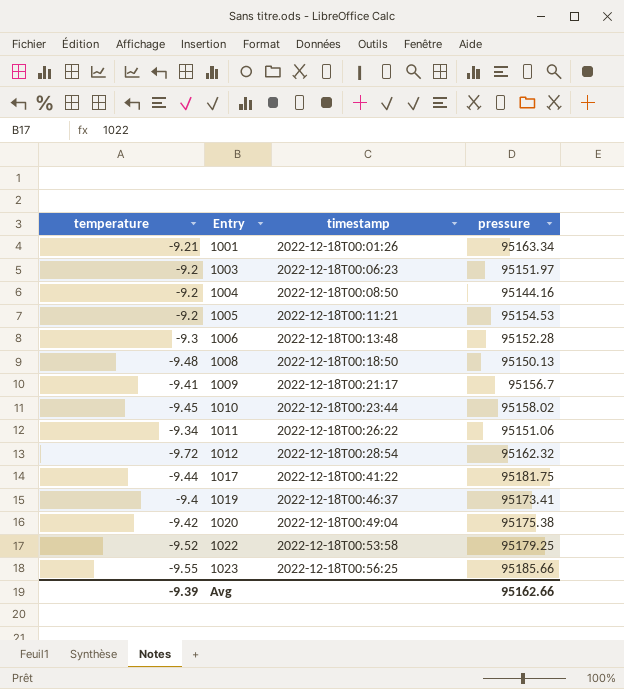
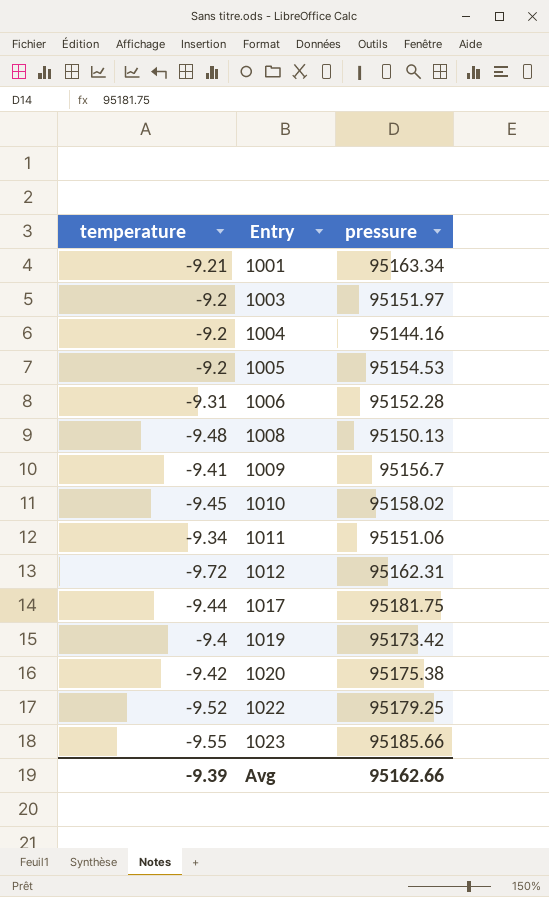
column timestamp | position: 3 -> none
1006 | temperature: -9.3 -> -9.31
1012 | pressure: 95162.32 -> 95162.31
1019 | pressure: 95173.41 -> 95173.42

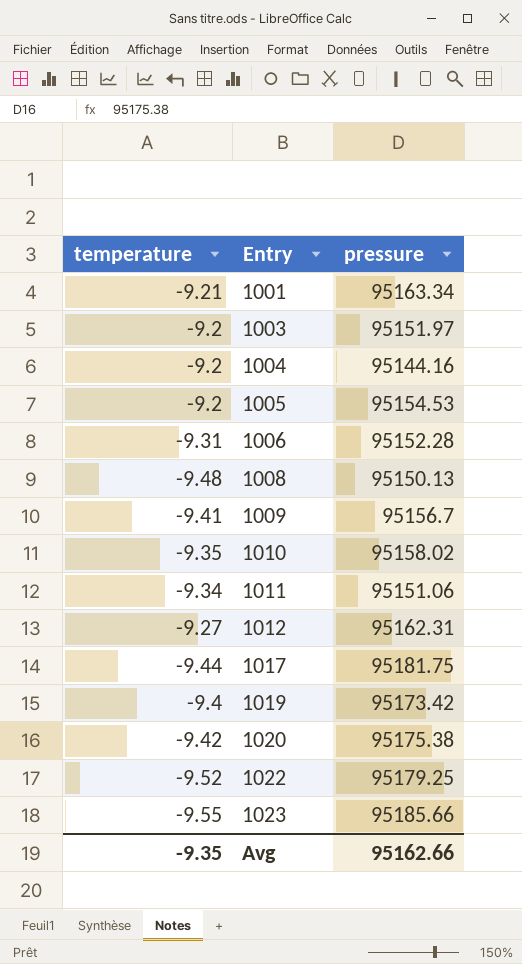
1010 | temperature: -9.45 -> -9.35
1012 | temperature: -9.72 -> -9.27
Avg | temperature: -9.39 -> -9.35

